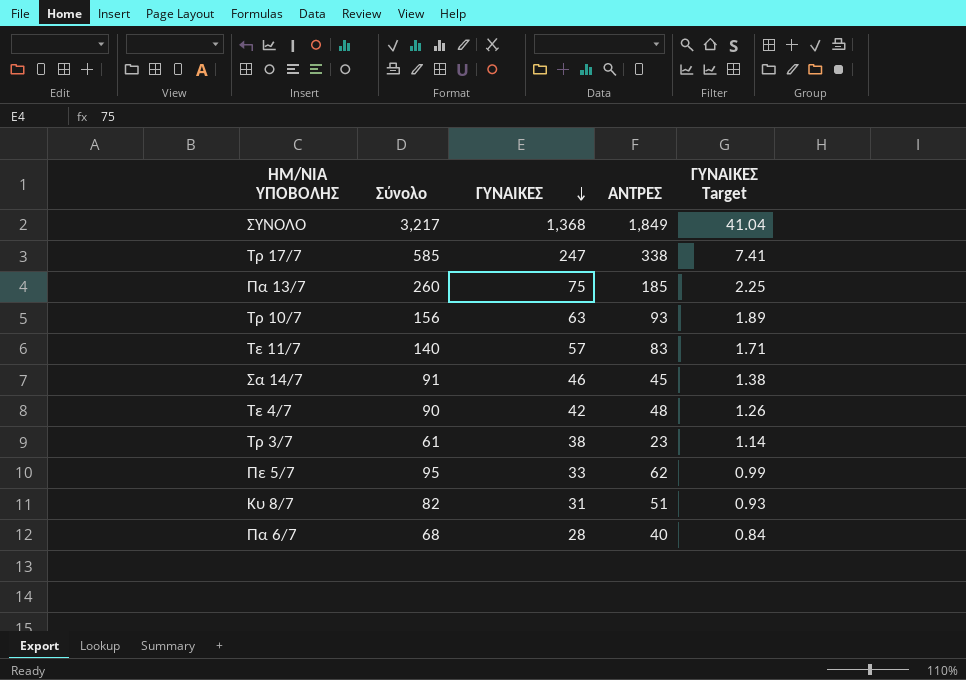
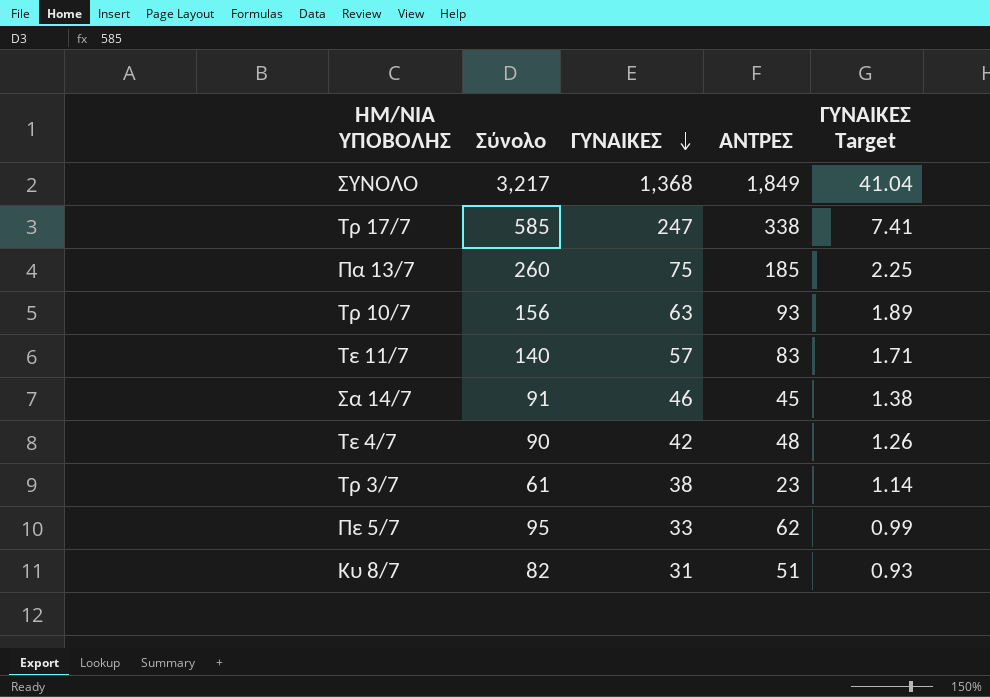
row Πα 6/7: 68 | 28 | 40 | 0.84 -> none

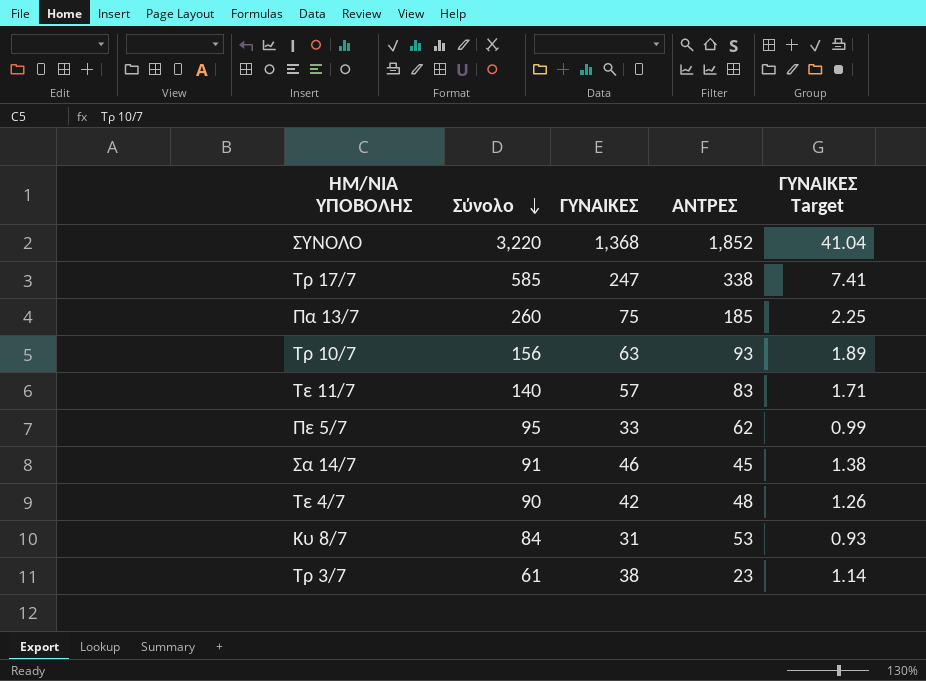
row order: ΓΥΝΑΙΚΕΣ descending -> Σύνολο descending
ΣΥΝΟΛΟ | Σύνολο: 3,217 -> 3,220
ΣΥΝΟΛΟ | ΑΝΤΡΕΣ: 1,849 -> 1,852
Κυ 8/7 | Σύνολο: 82 -> 84
Κυ 8/7 | ΑΝΤΡΕΣ: 51 -> 53

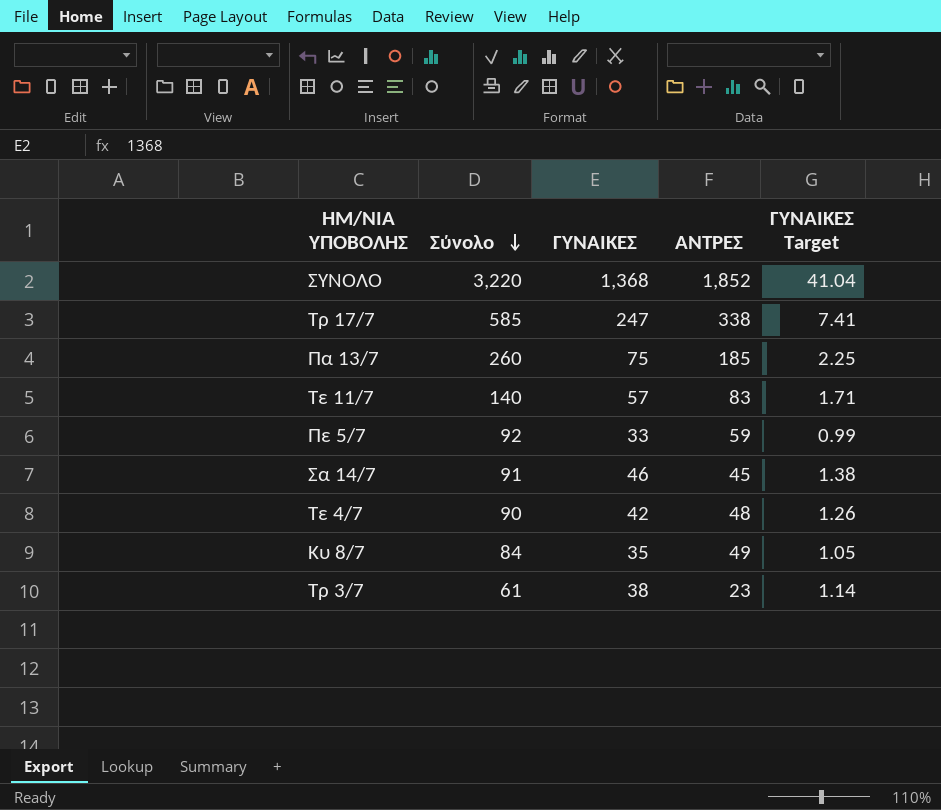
row Τρ 10/7: 156 | 63 | 93 | 1.89 -> none
Πε 5/7 | Σύνολο: 95 -> 92
Πε 5/7 | ΑΝΤΡΕΣ: 62 -> 59
Κυ 8/7 | ΓΥΝΑΙΚΕΣ: 31 -> 35
Κυ 8/7 | ΑΝΤΡΕΣ: 53 -> 49
Κυ 8/7 | ΓΥΝΑΙΚΕΣ Target: 0.93 -> 1.05

